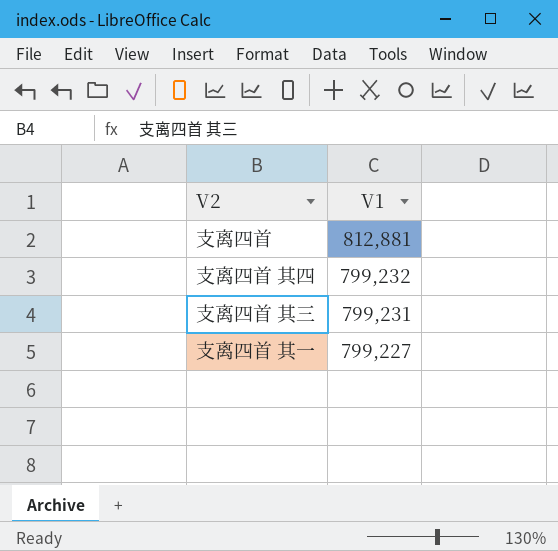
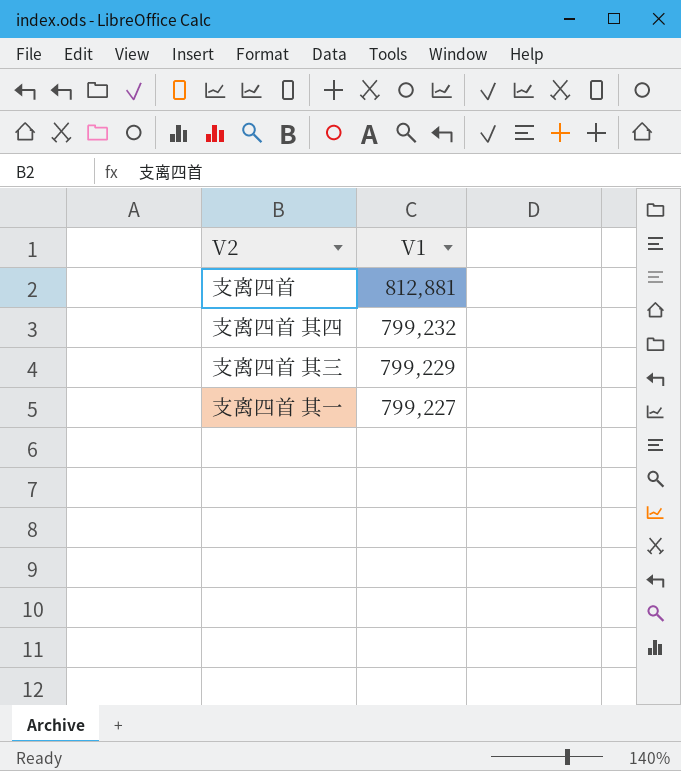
支离四首 其三 | V1: 799,231 -> 799,229

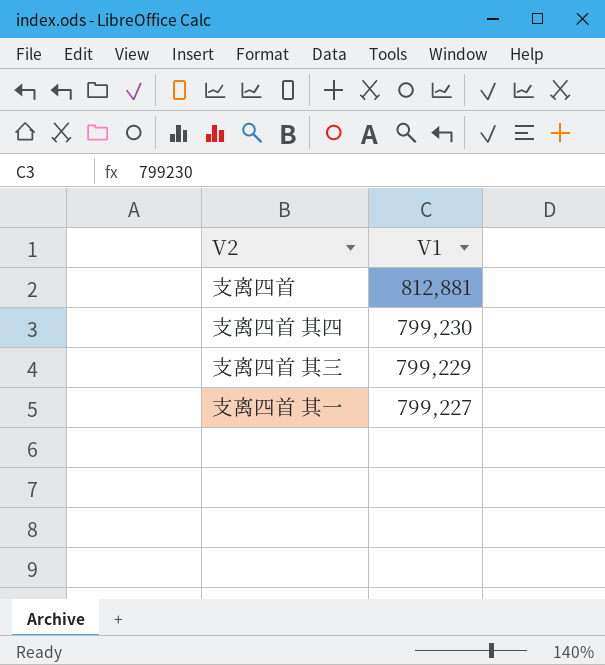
支离四首 其四 | V1: 799,232 -> 799,230

